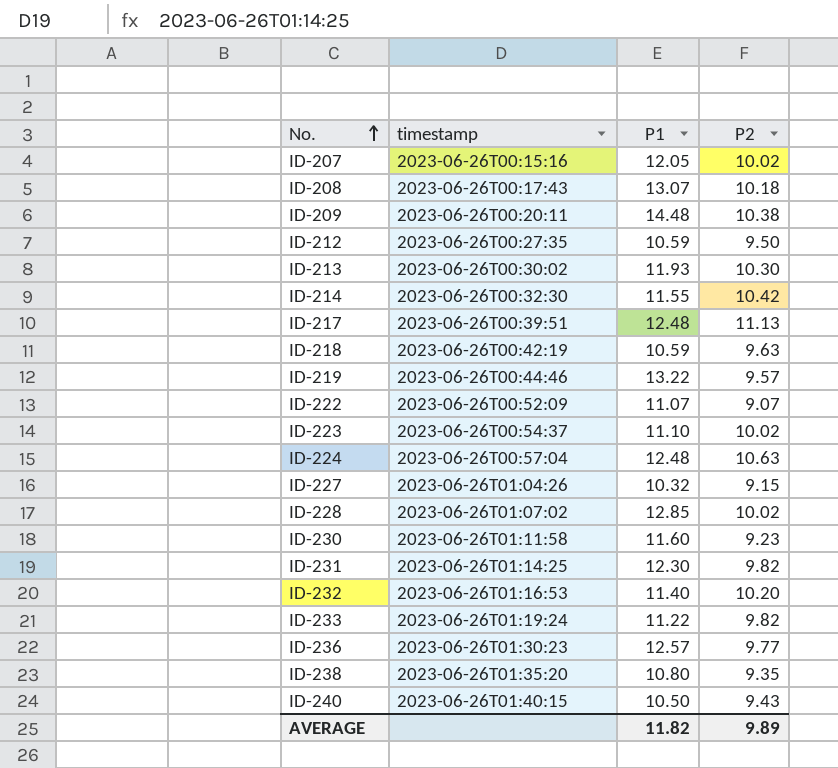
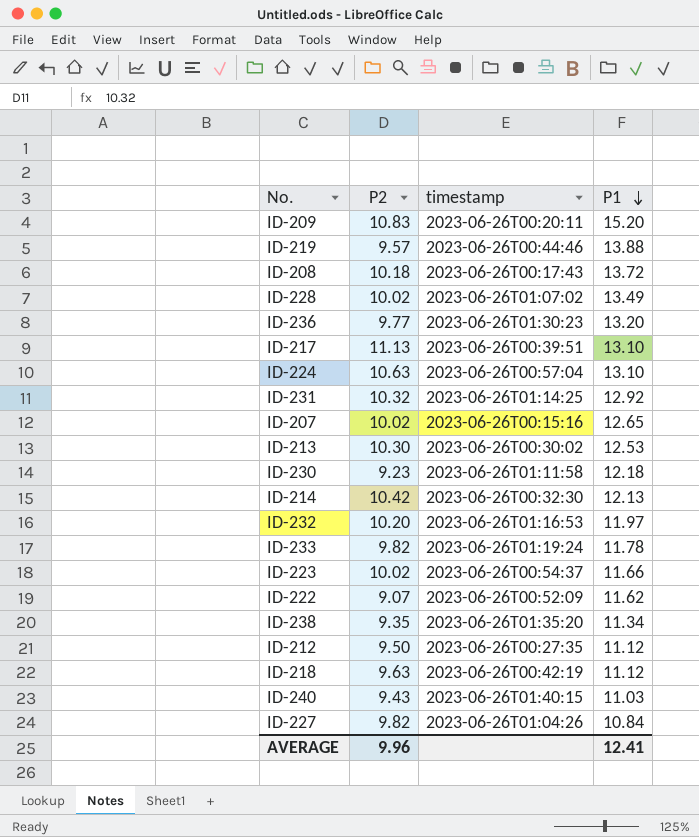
row order: No. ascending -> P1 descending
column P2 | position: 4 -> 2
ID-209 | P2: 10.38 -> 10.83
ID-209 | P1: 14.48 -> 15.20
ID-219 | P1: 13.22 -> 13.88
ID-208 | P1: 13.07 -> 13.72
ID-228 | P1: 12.85 -> 13.49
ID-236 | P1: 12.57 -> 13.20
ID-217 | P1: 12.48 -> 13.10
ID-224 | P1: 12.48 -> 13.10
ID-231 | P2: 9.82 -> 10.32
ID-231 | P1: 12.30 -> 12.92
ID-207 | P1: 12.05 -> 12.65
ID-213 | P1: 11.93 -> 12.53
ID-230 | P1: 11.60 -> 12.18
ID-214 | P1: 11.55 -> 12.13
ID-232 | P1: 11.40 -> 11.97
ID-233 | P1: 11.22 -> 11.78
ID-223 | P1: 11.10 -> 11.66
ID-222 | P1: 11.07 -> 11.62
ID-238 | P1: 10.80 -> 11.34
ID-212 | P1: 10.59 -> 11.12
ID-218 | P1: 10.59 -> 11.12
ID-240 | P1: 10.50 -> 11.03
ID-227 | P2: 9.15 -> 9.82
ID-227 | P1: 10.32 -> 10.84
AVERAGE | P2: 9.89 -> 9.96
AVERAGE | P1: 11.82 -> 12.41

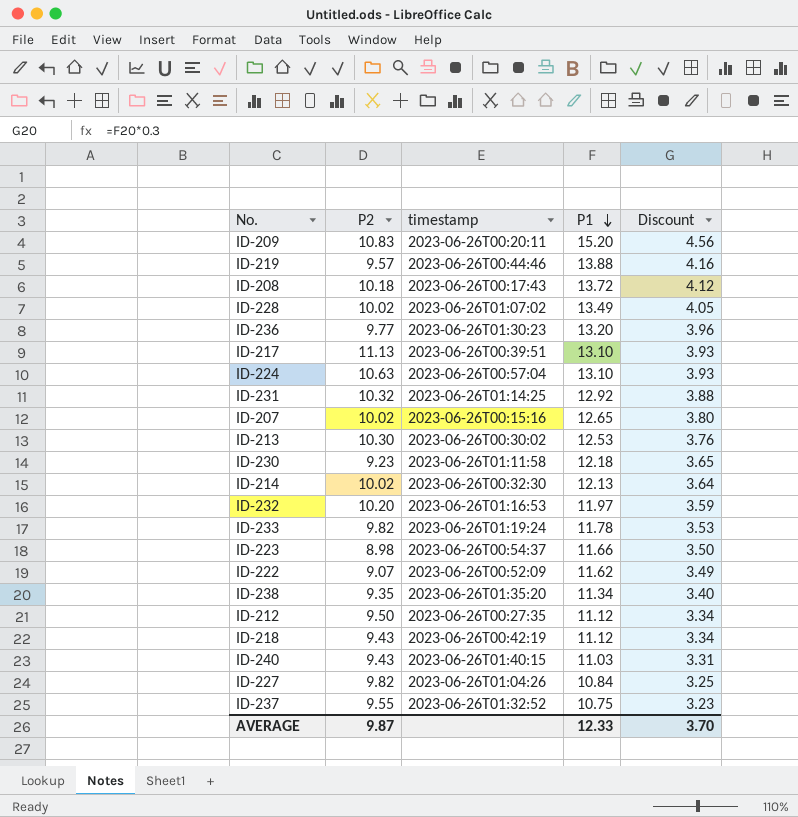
column Discount | formula: none -> [P1] * 0.3
ID-214 | P2: 10.42 -> 10.02
ID-223 | P2: 10.02 -> 8.98
ID-218 | P2: 9.63 -> 9.43
row ID-237: none -> 9.55 | 2023-06-26T01:32:52 | 10.75 | 3.23
AVERAGE | P2: 9.96 -> 9.87
AVERAGE | P1: 12.41 -> 12.33

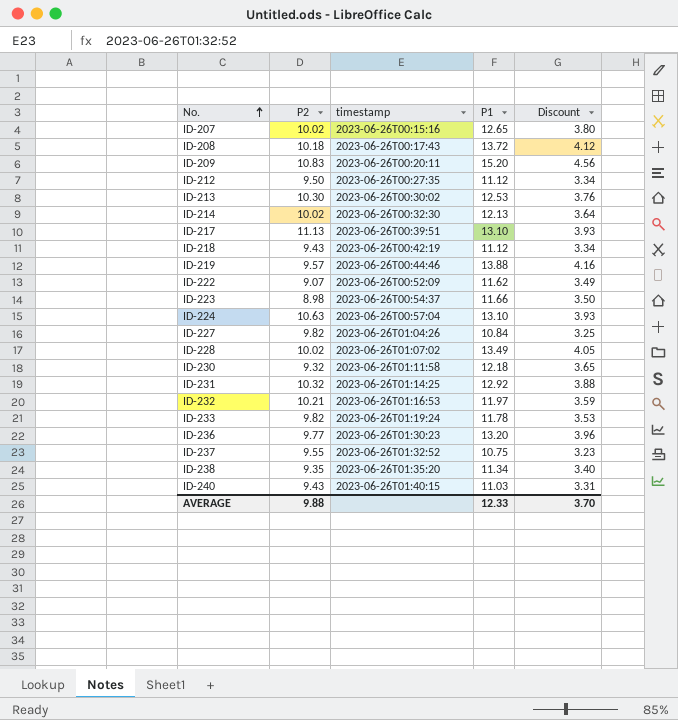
row order: P1 descending -> No. ascending
ID-230 | P2: 9.23 -> 9.32
ID-232 | P2: 10.20 -> 10.21
AVERAGE | P2: 9.87 -> 9.88

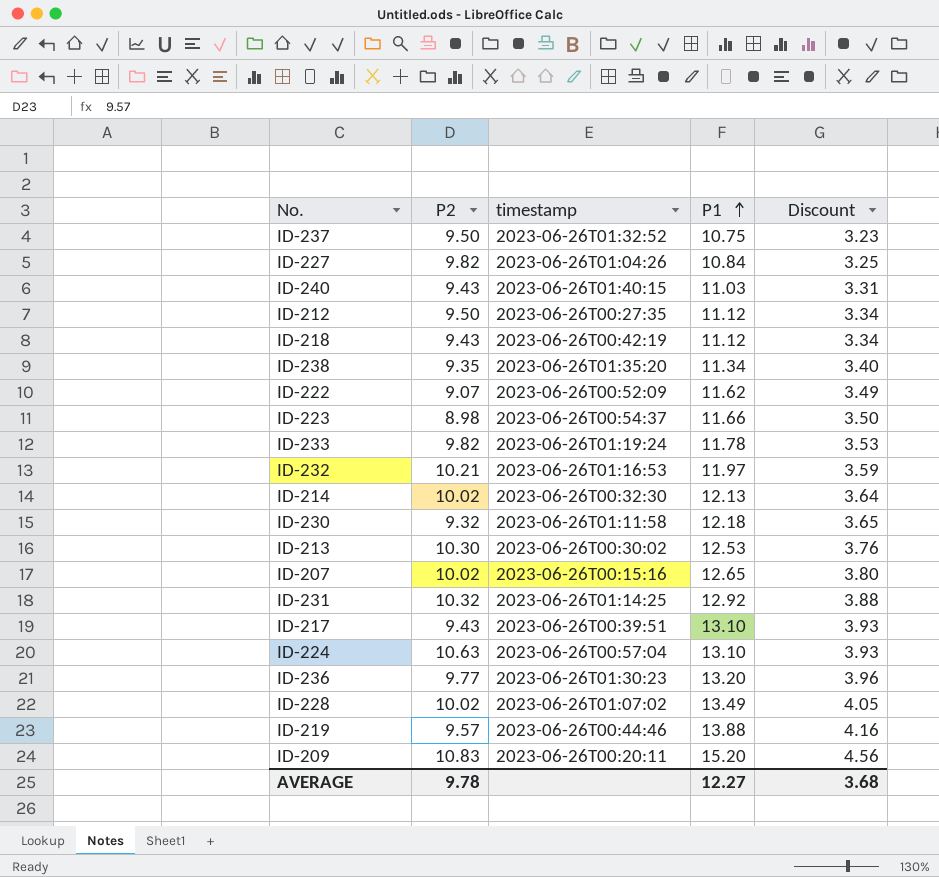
row order: No. ascending -> P1 ascending
row ID-208: 10.18 | 2023-06-26T00:17:43 | 13.72 | 4.12 -> none
ID-237 | P2: 9.55 -> 9.50
ID-217 | P2: 11.13 -> 9.43
AVERAGE | P2: 9.88 -> 9.78
AVERAGE | P1: 12.33 -> 12.27
AVERAGE | Discount: 3.70 -> 3.68

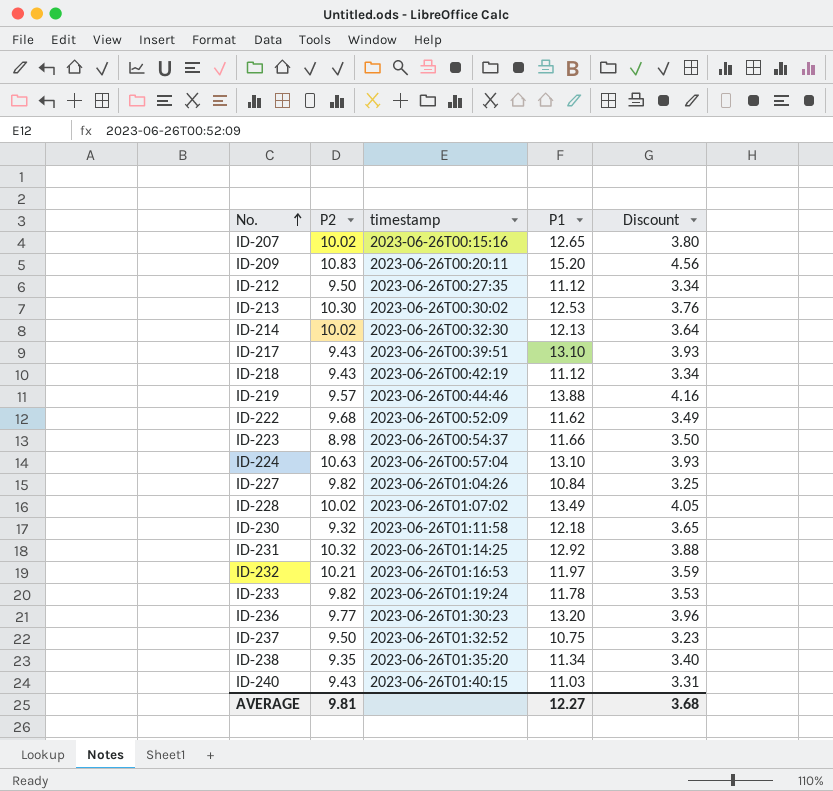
row order: P1 ascending -> No. ascending
ID-222 | P2: 9.07 -> 9.68
AVERAGE | P2: 9.78 -> 9.81

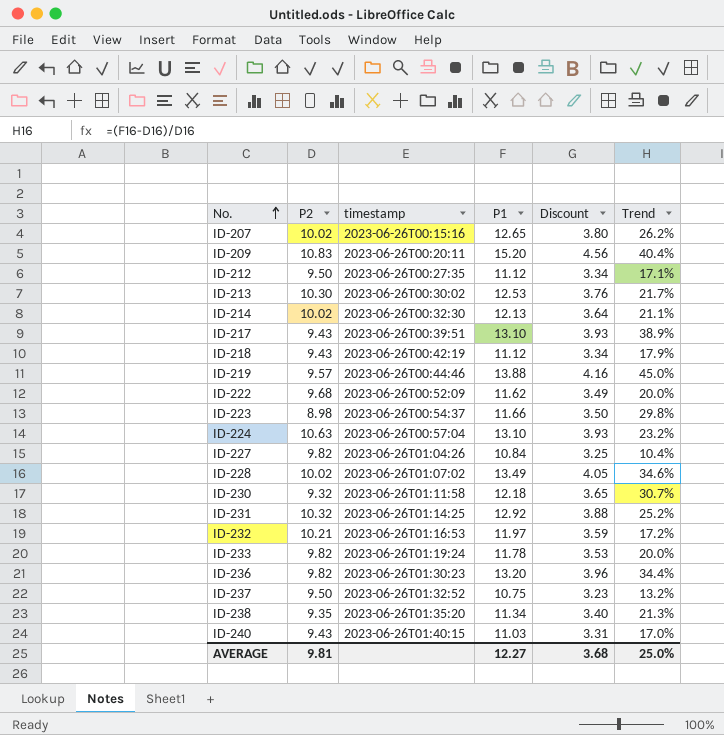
column Trend | formula: none -> ([P1] - [P2]) / [P2]
ID-236 | P2: 9.77 -> 9.82

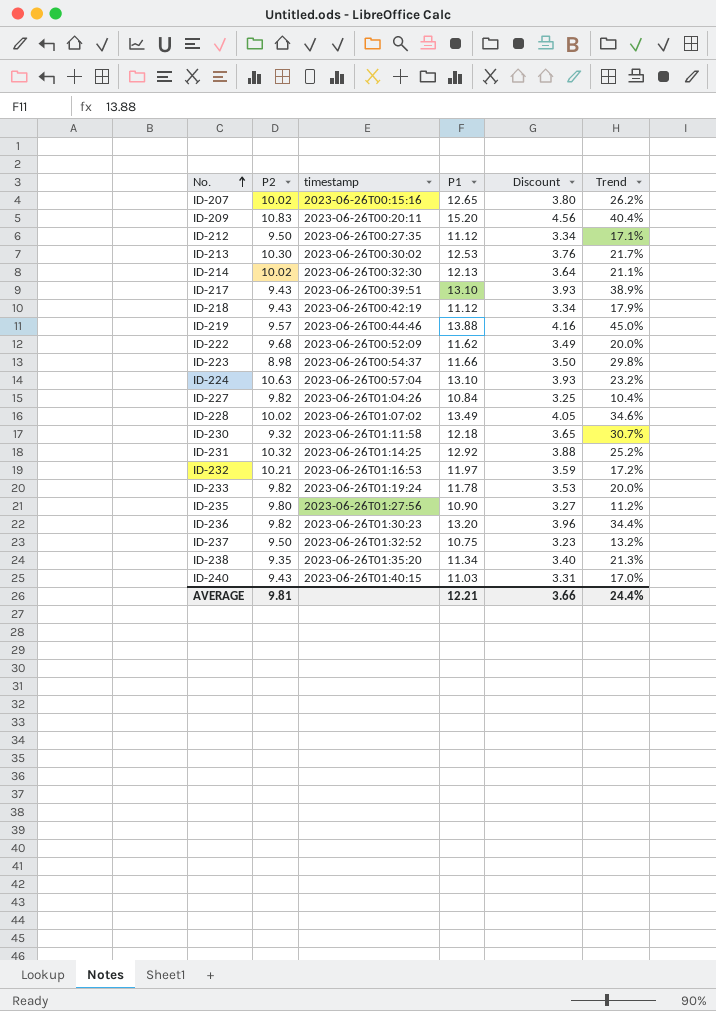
row ID-235: none -> 9.80 | 2023-06-26T01:27:56 | 10.90 | 3.27 | 11.2%
AVERAGE | P1: 12.27 -> 12.21
AVERAGE | Discount: 3.68 -> 3.66
AVERAGE | Trend: 25.0% -> 24.4%

